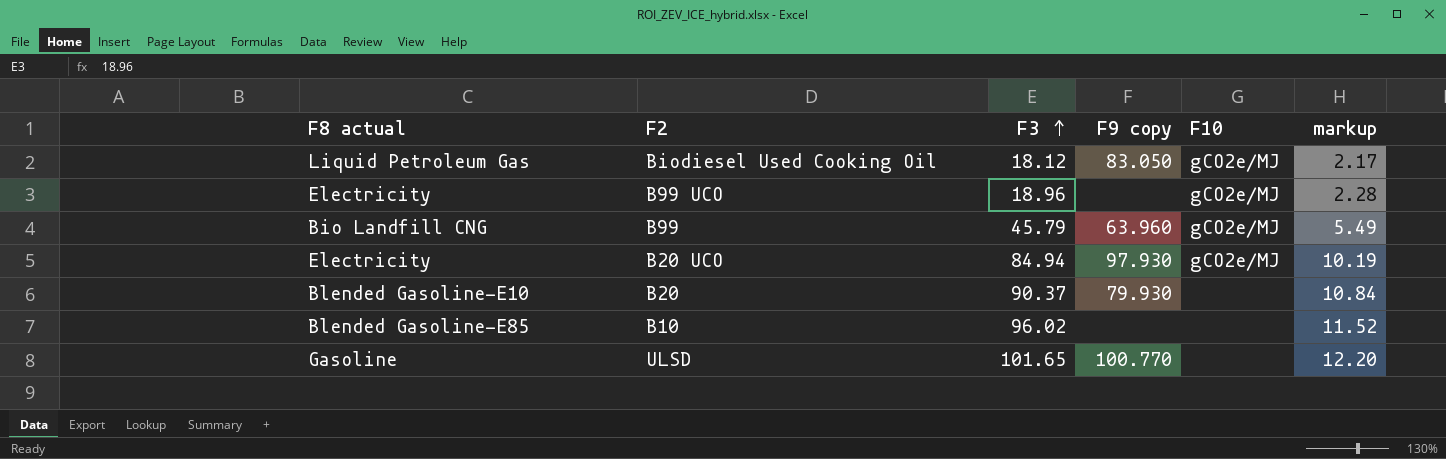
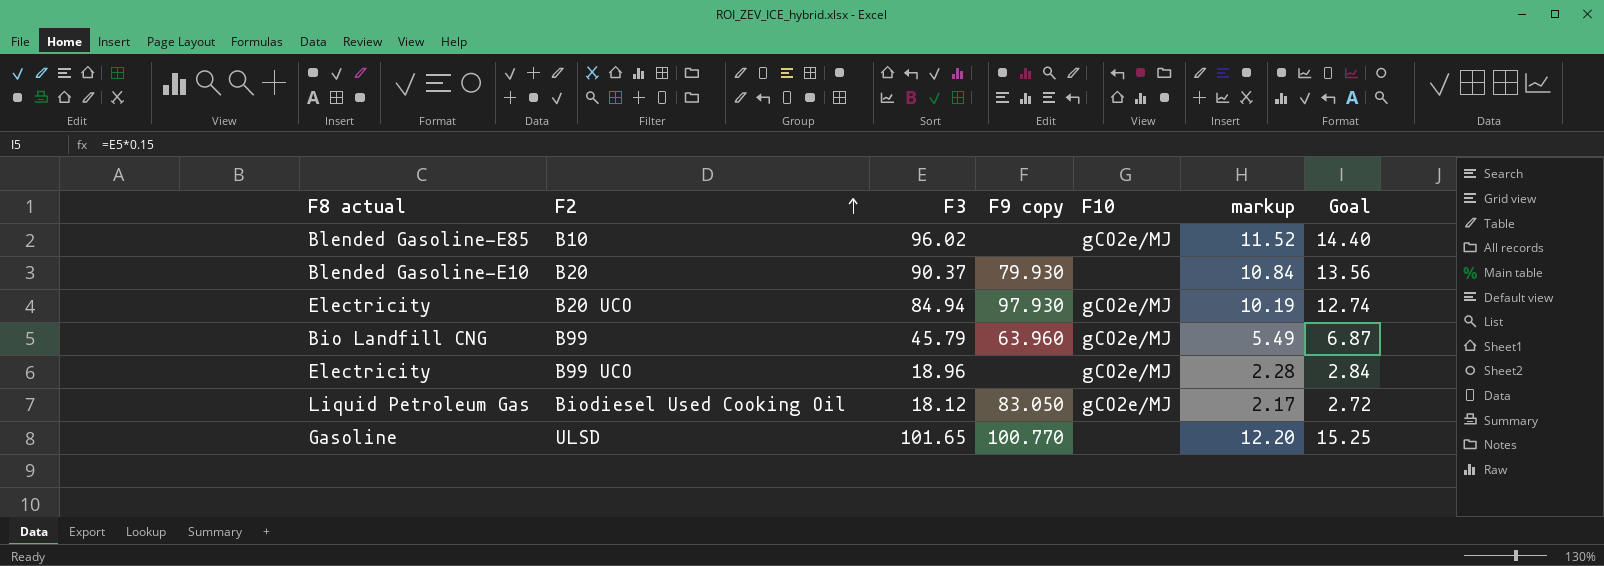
row order: F3 ascending -> F2 ascending
column Goal | formula: none -> [F3] * 0.15
B10 | F10: none -> gCO2e/MJ

